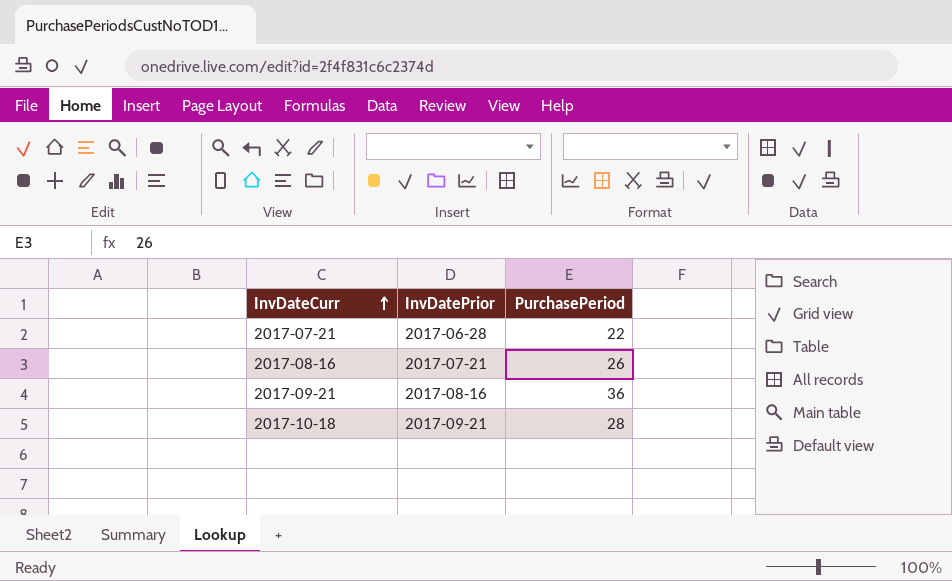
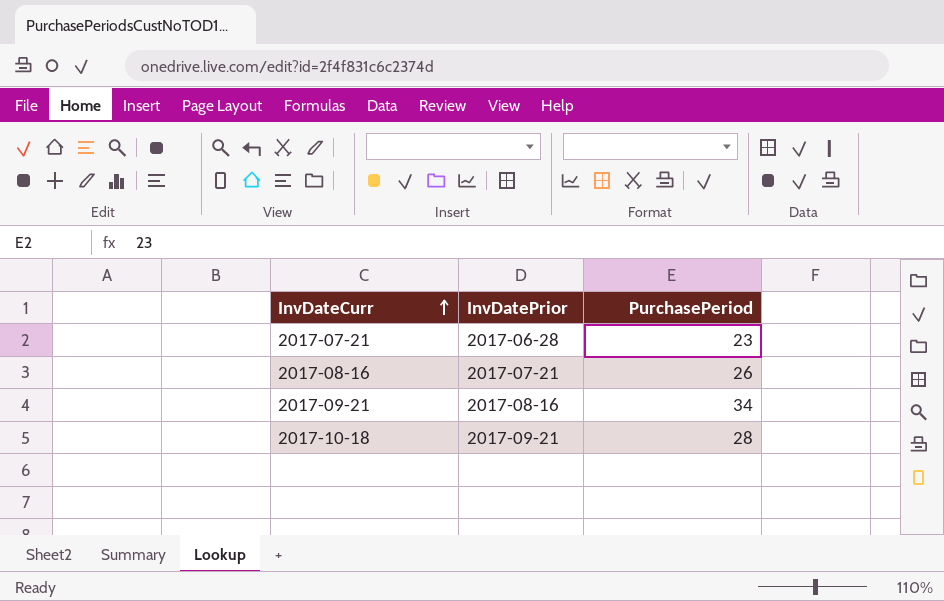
2017-07-21 | PurchasePeriod: 22 -> 23
2017-09-21 | PurchasePeriod: 36 -> 34

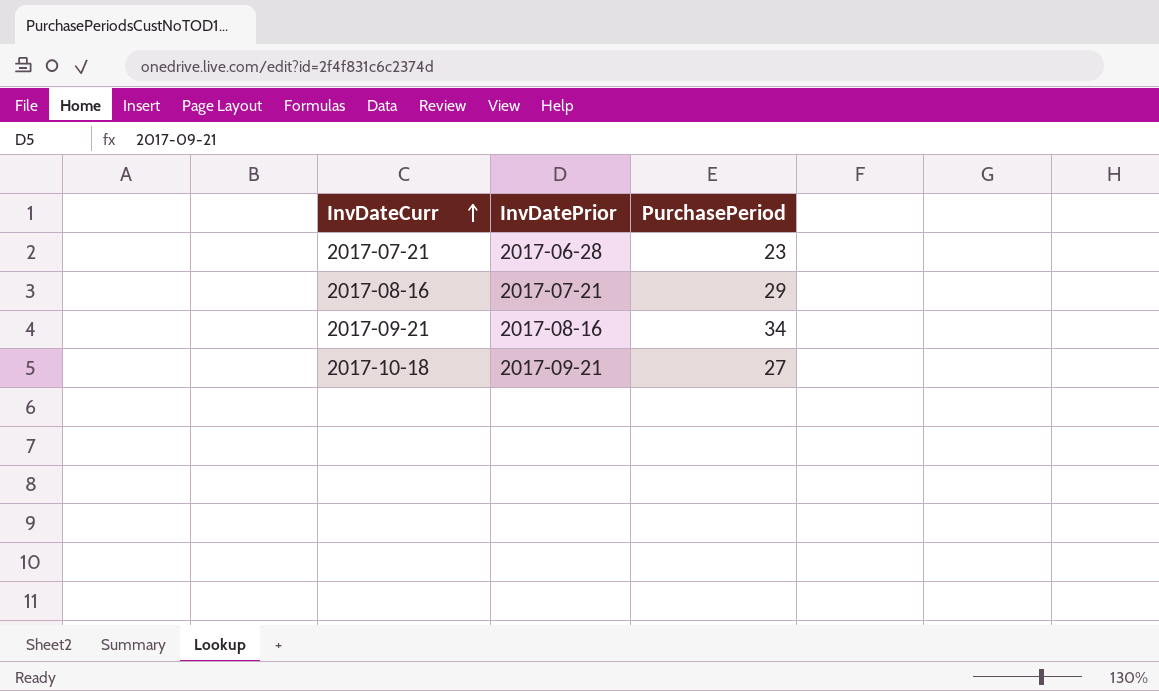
2017-08-16 | PurchasePeriod: 26 -> 29
2017-10-18 | PurchasePeriod: 28 -> 27

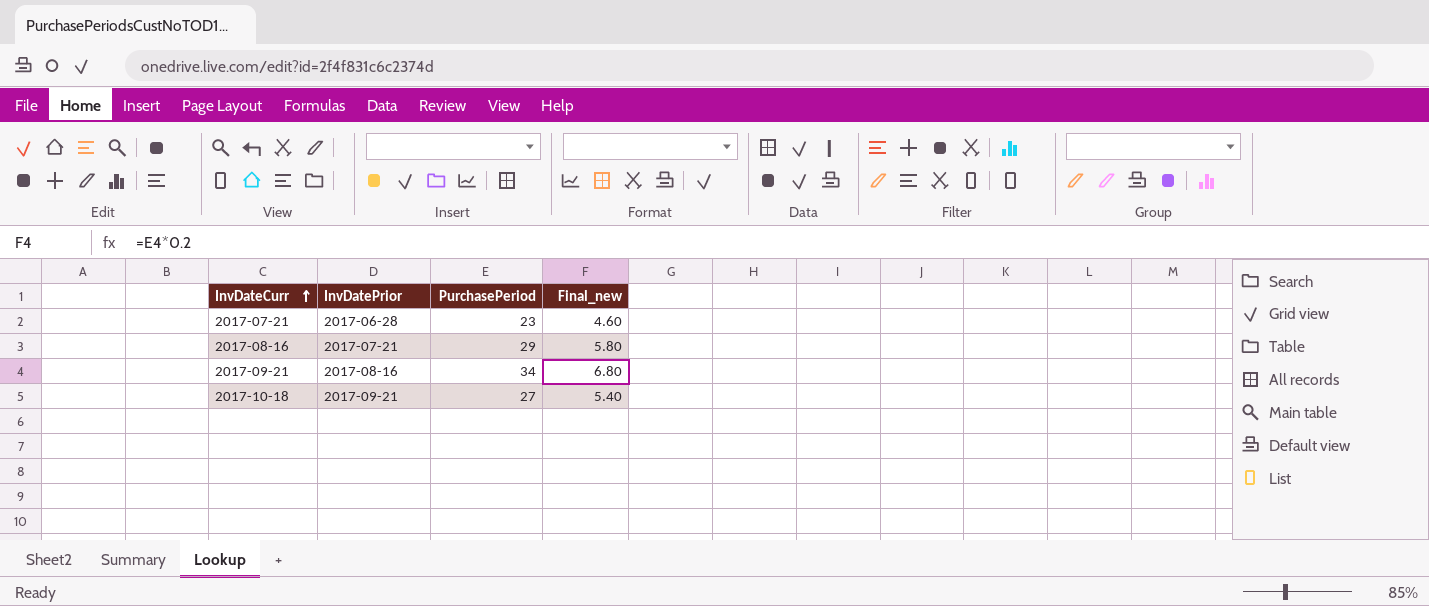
column Final_new | formula: none -> [PurchasePeriod] * 0.2

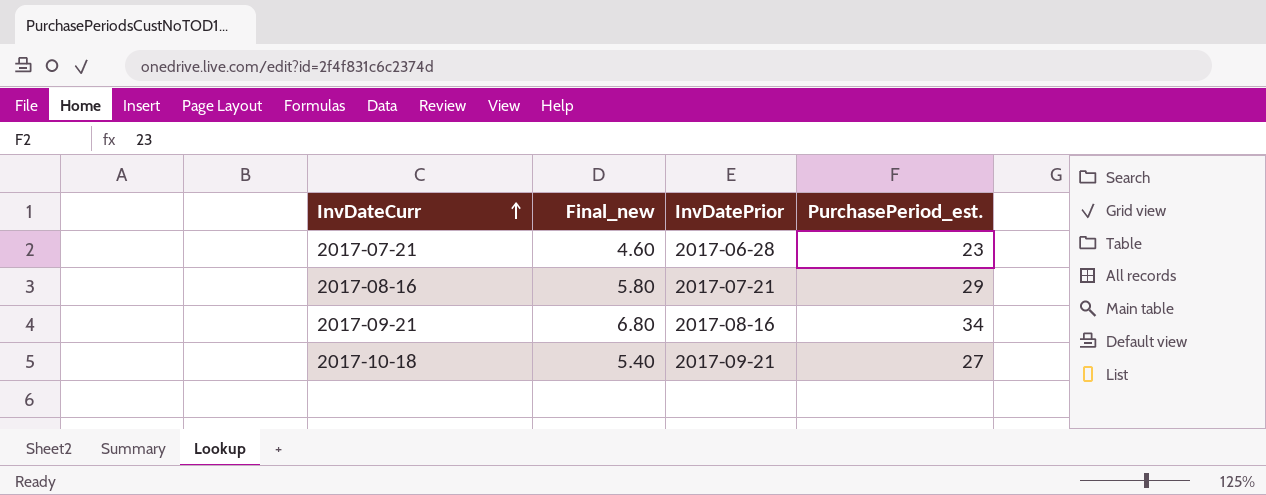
column Final_new | position: 4 -> 2
column name: PurchasePeriod -> PurchasePeriod_est.

